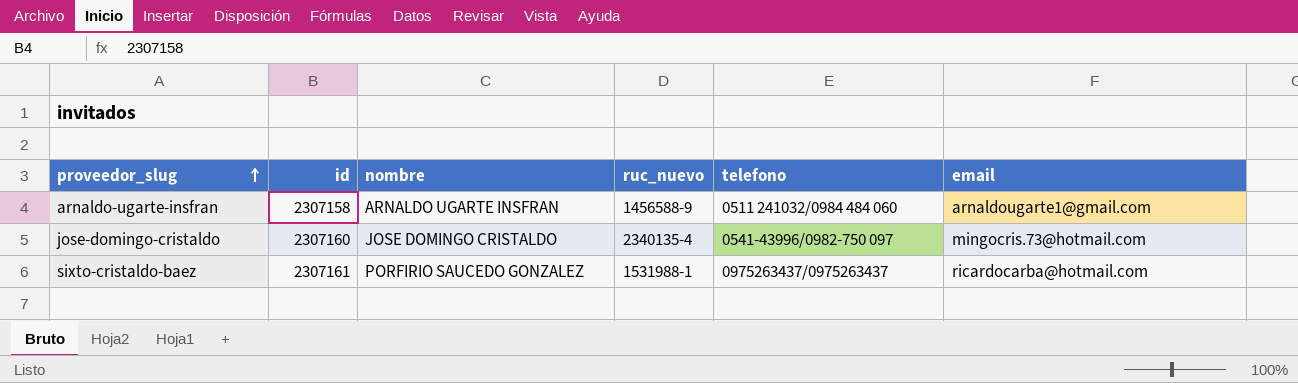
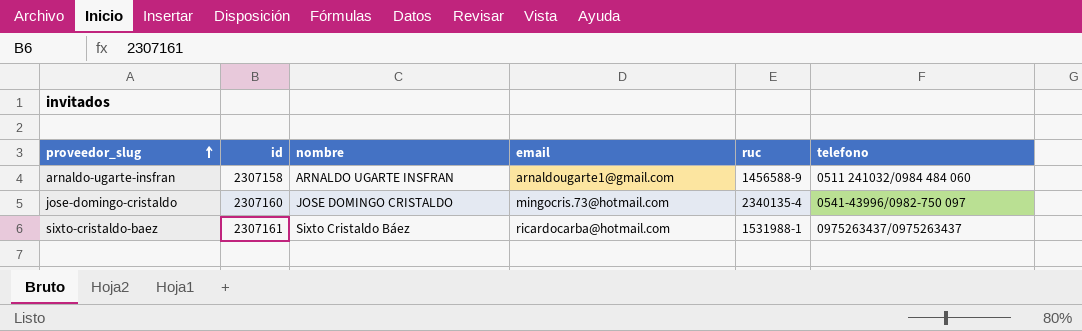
column email | position: 6 -> 4
column name: ruc_nuevo -> ruc
sixto-cristaldo-baez | nombre: PORFIRIO SAUCEDO GONZALEZ -> Sixto Cristaldo Báez

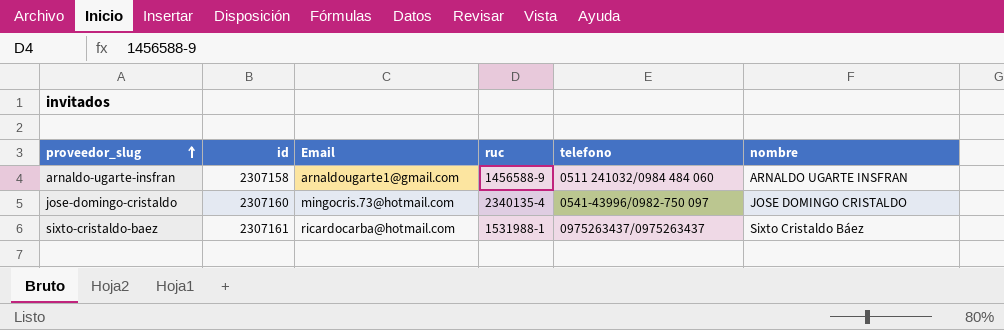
column name: email -> Email
column nombre | position: 3 -> 6

